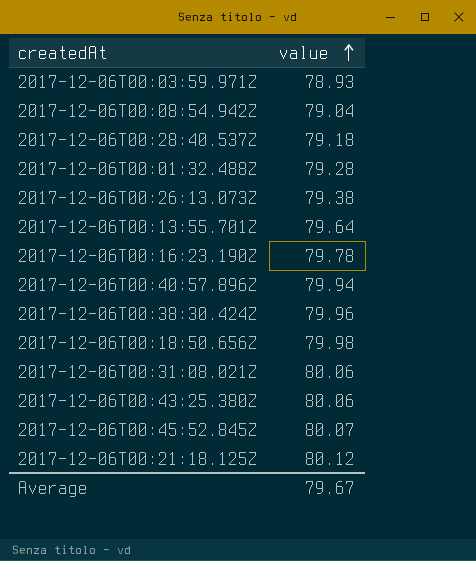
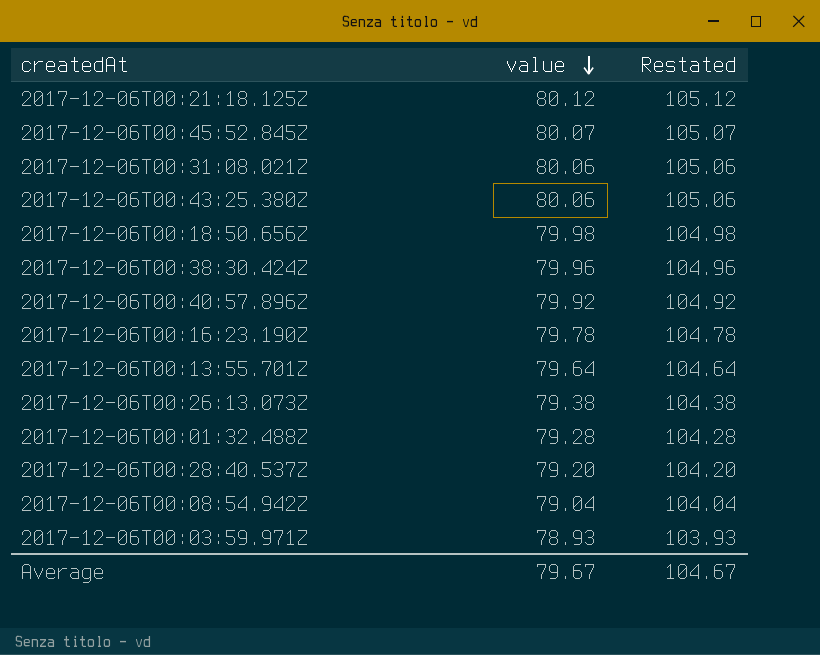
row order: value ascending -> value descending
column Restated | formula: none -> [value] + 25
2017-12-06T00:40:57.896Z | value: 79.94 -> 79.92
2017-12-06T00:28:40.537Z | value: 79.18 -> 79.20

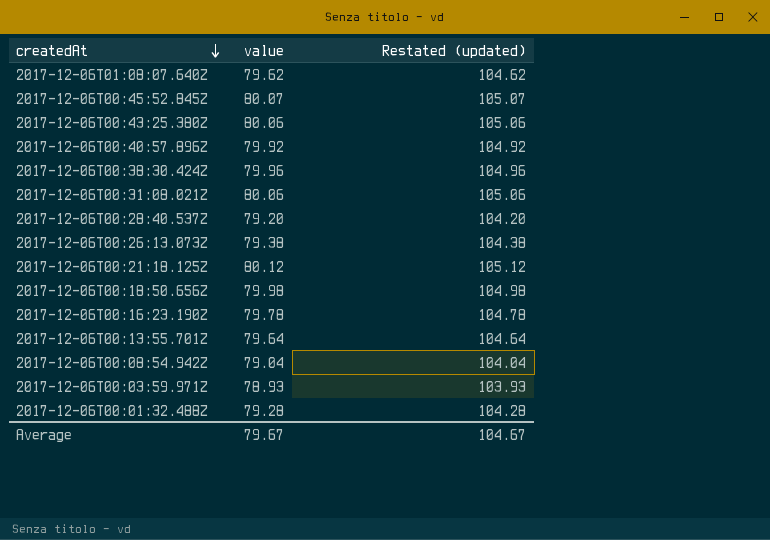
row order: value descending -> createdAt descending
column name: Restated -> Restated (updated)
row 2017-12-06T01:08:07.640Z: none -> 79.62 | 104.62

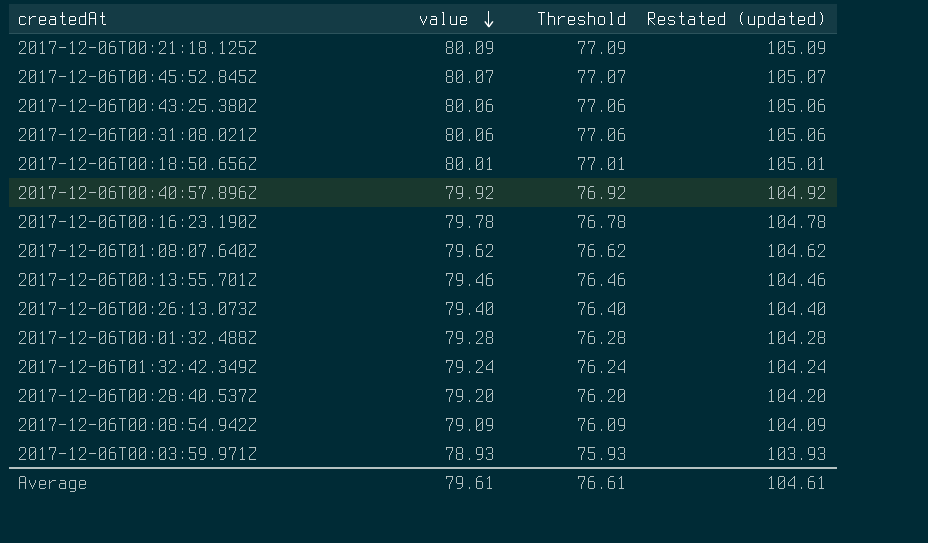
row order: createdAt descending -> value descending
column Threshold | formula: none -> [value] - 3
row 2017-12-06T00:38:30.424Z: 79.96 | 104.96 -> none
2017-12-06T00:21:18.125Z | value: 80.12 -> 80.09
2017-12-06T00:21:18.125Z | Restated (updated): 105.12 -> 105.09
2017-12-06T00:18:50.656Z | value: 79.98 -> 80.01
2017-12-06T00:18:50.656Z | Restated (updated): 104.98 -> 105.01
2017-12-06T00:13:55.701Z | value: 79.64 -> 79.46
2017-12-06T00:13:55.701Z | Restated (updated): 104.64 -> 104.46
2017-12-06T00:26:13.073Z | value: 79.38 -> 79.40
2017-12-06T00:26:13.073Z | Restated (updated): 104.38 -> 104.40
row 2017-12-06T01:32:42.349Z: none -> 79.24 | 76.24 | 104.24
2017-12-06T00:08:54.942Z | value: 79.04 -> 79.09
2017-12-06T00:08:54.942Z | Restated (updated): 104.04 -> 104.09
Average | value: 79.67 -> 79.61
Average | Restated (updated): 104.67 -> 104.61

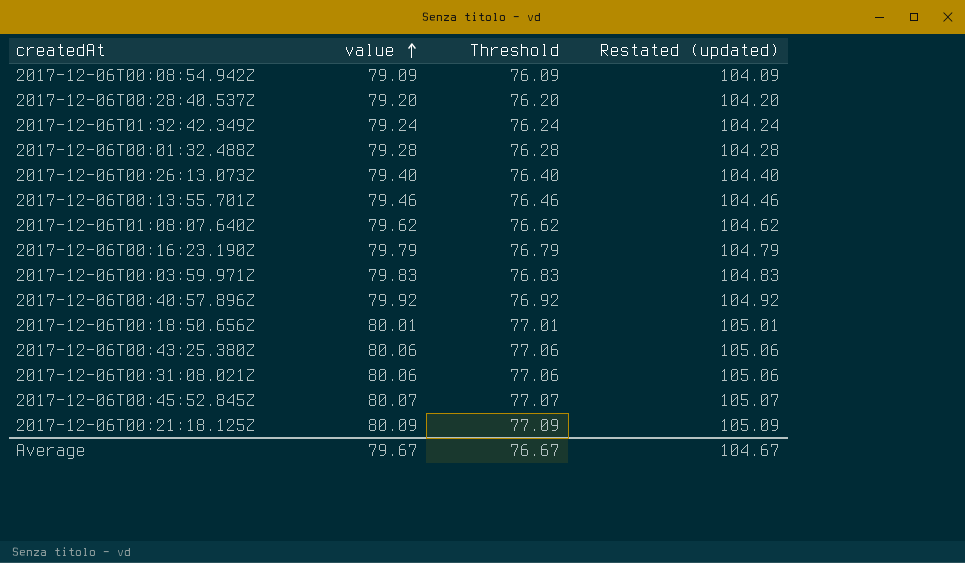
row order: value descending -> value ascending
2017-12-06T00:16:23.190Z | value: 79.78 -> 79.79
2017-12-06T00:16:23.190Z | Threshold: 76.78 -> 76.79
2017-12-06T00:16:23.190Z | Restated (updated): 104.78 -> 104.79
2017-12-06T00:03:59.971Z | value: 78.93 -> 79.83
2017-12-06T00:03:59.971Z | Threshold: 75.93 -> 76.83
2017-12-06T00:03:59.971Z | Restated (updated): 103.93 -> 104.83
Average | value: 79.61 -> 79.67
Average | Threshold: 76.61 -> 76.67
Average | Restated (updated): 104.61 -> 104.67

